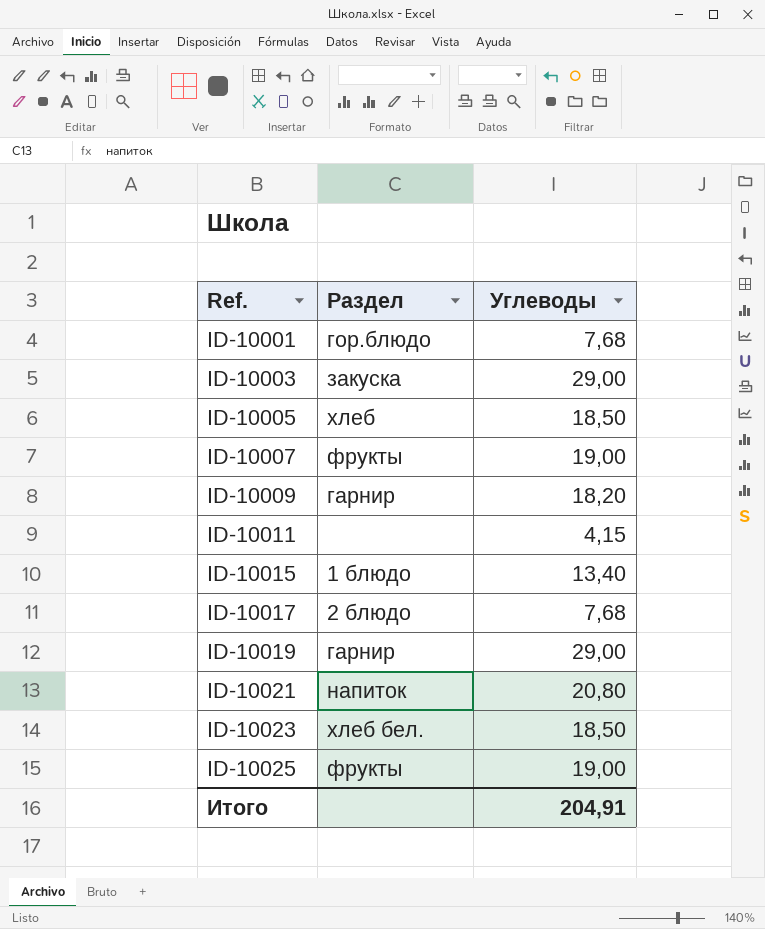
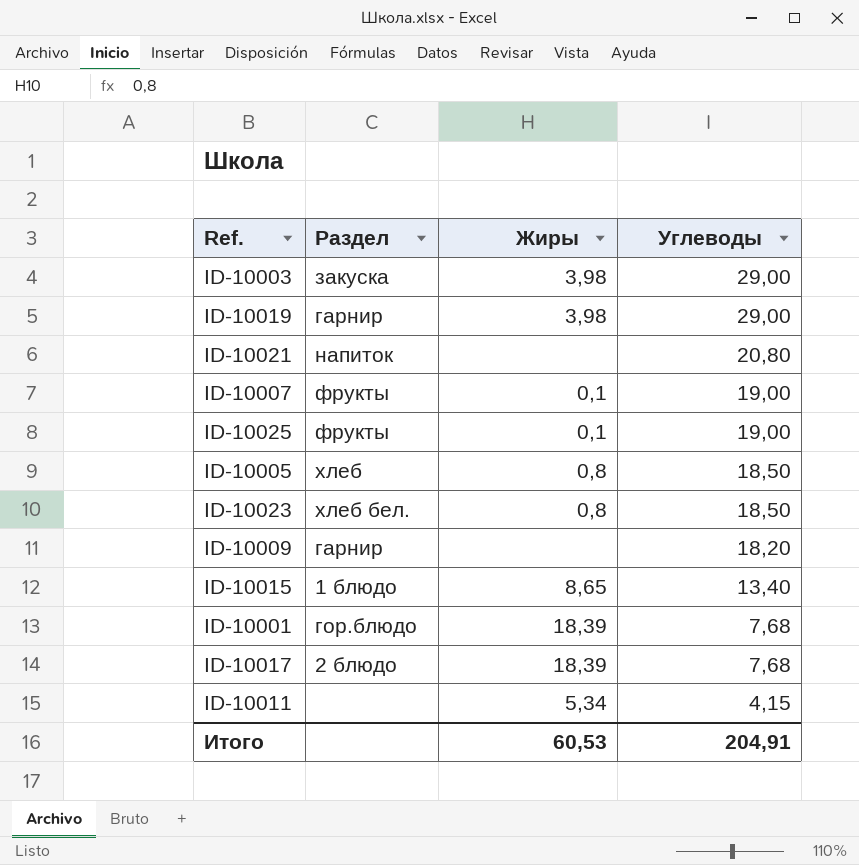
row order: Ref. ascending -> Углеводы descending
column Жиры | position: none -> 3

